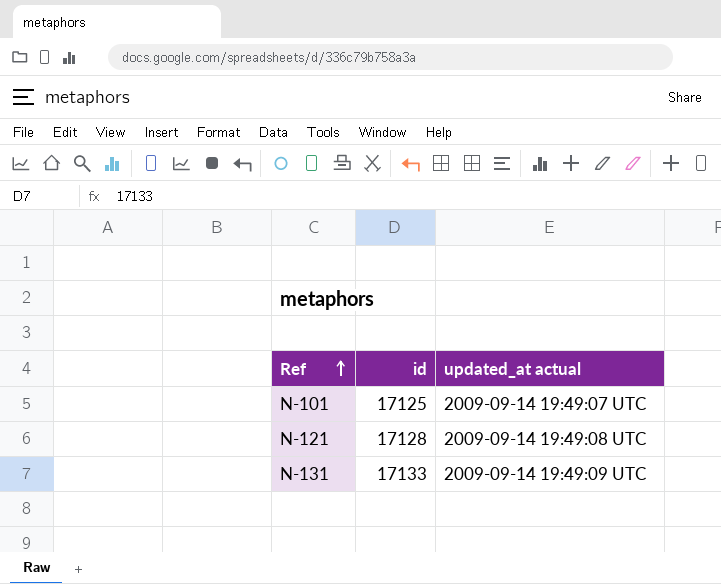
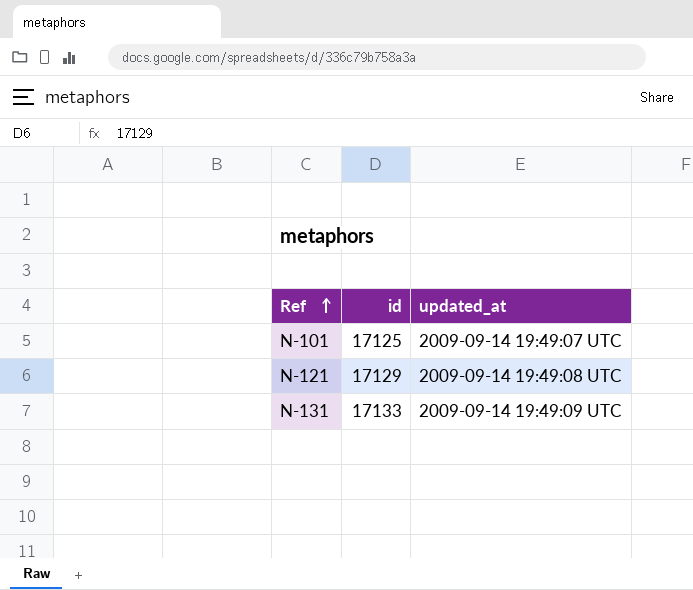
column name: updated_at actual -> updated_at
N-121 | id: 17128 -> 17129

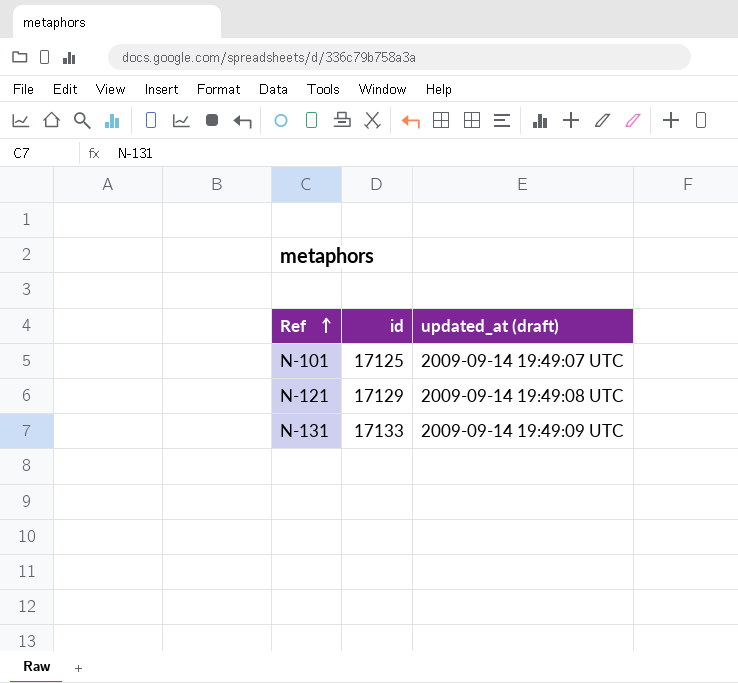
column name: updated_at -> updated_at (draft)

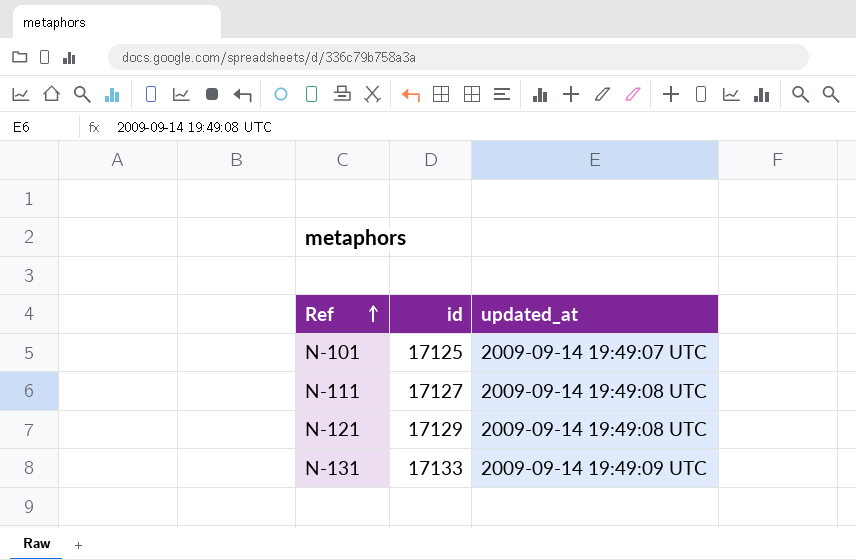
column name: updated_at (draft) -> updated_at
row N-111: none -> 17127 | 2009-09-14 19:49:08 UTC

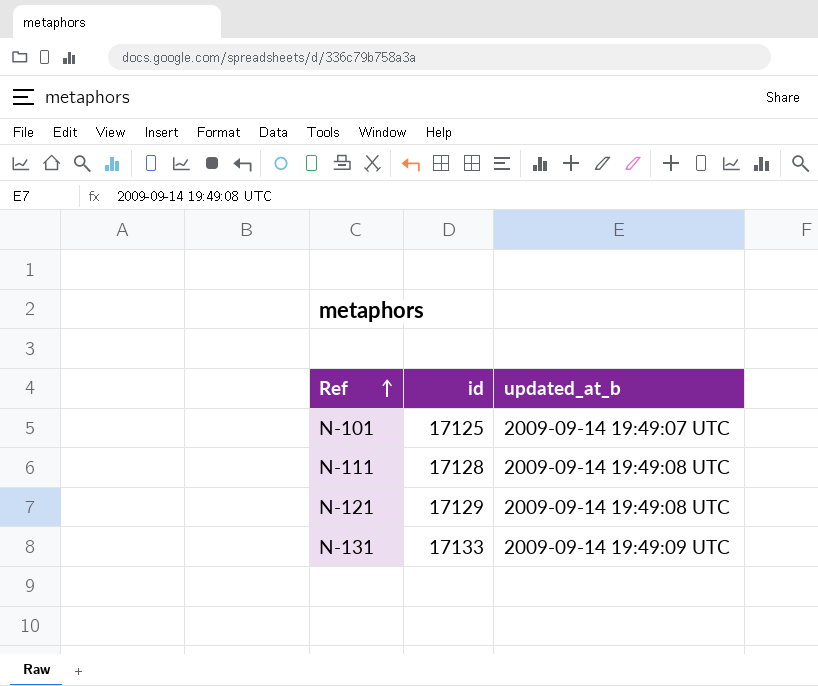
column name: updated_at -> updated_at_b
N-111 | id: 17127 -> 17128

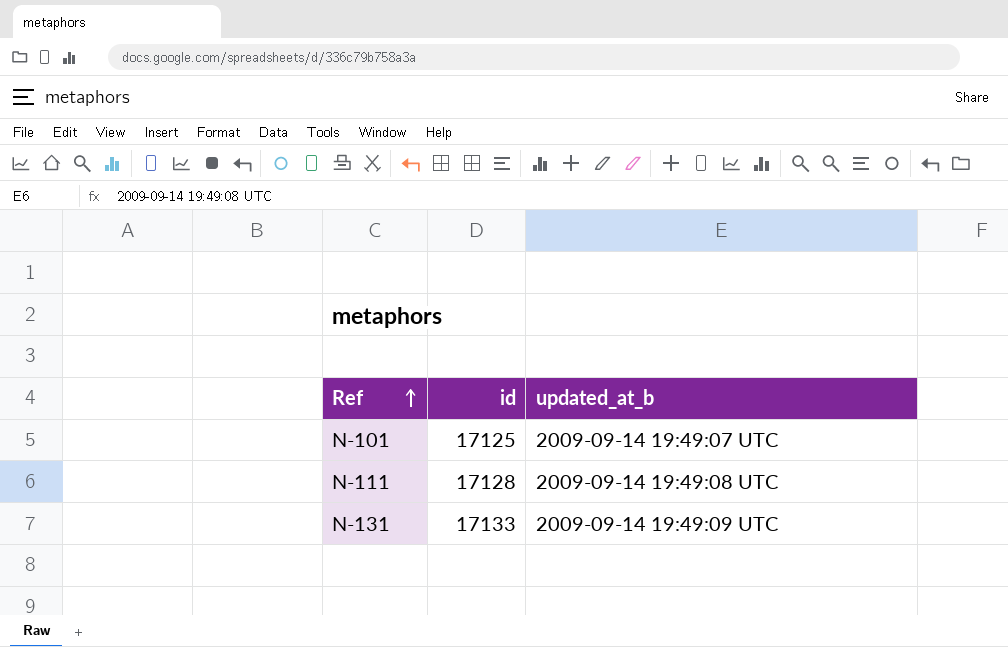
row N-121: 17129 | 2009-09-14 19:49:08 UTC -> none

